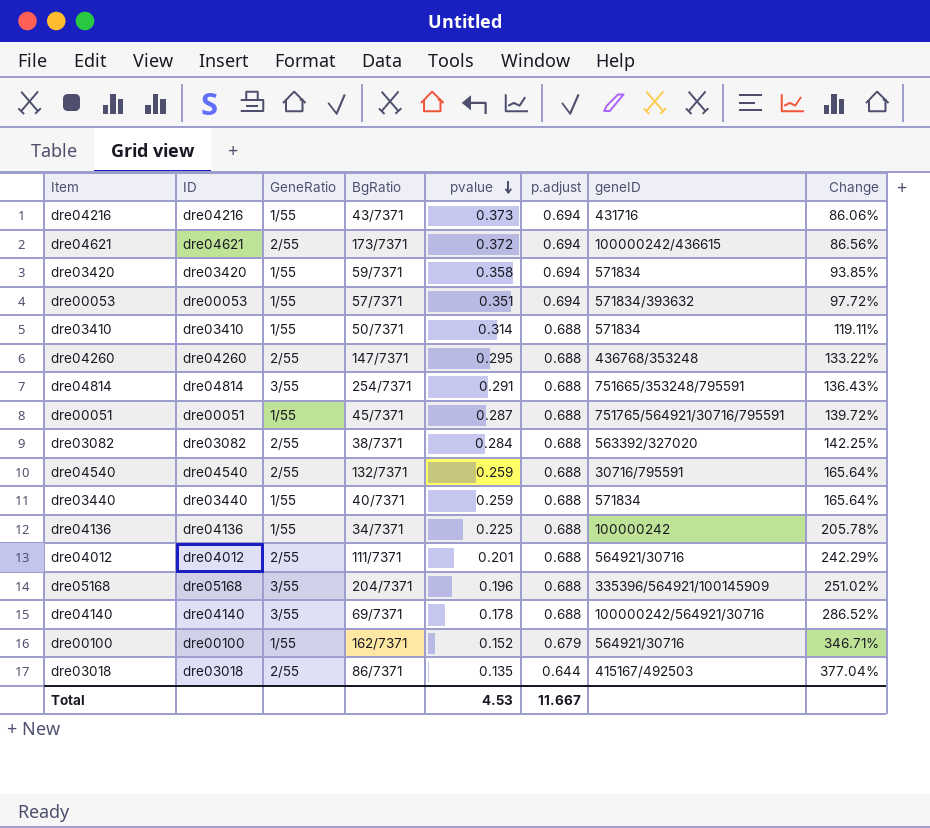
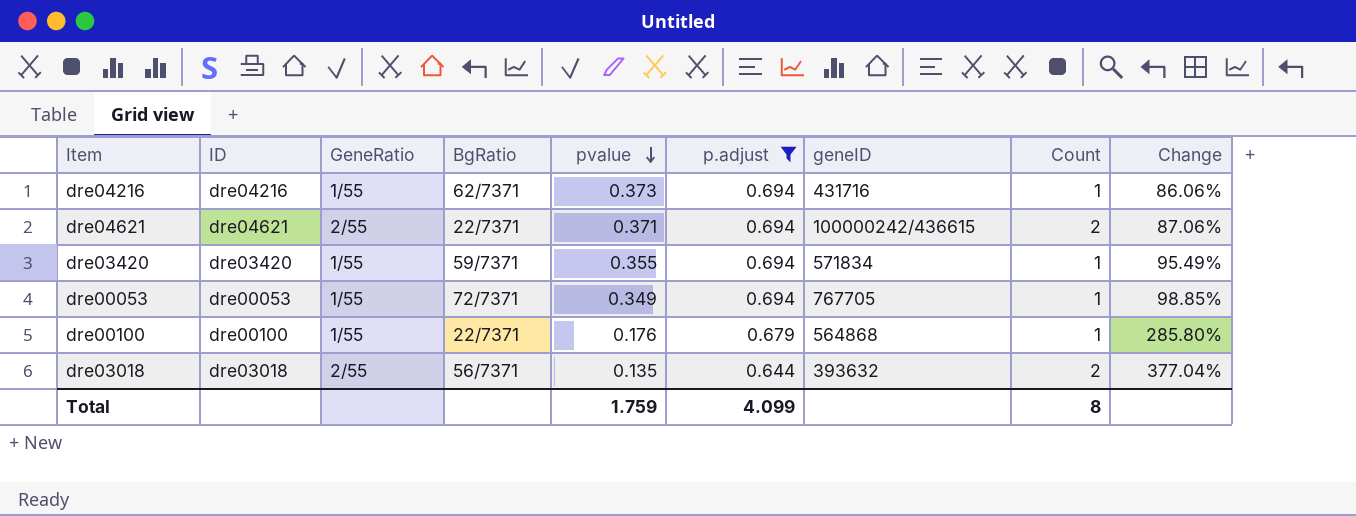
filter: none -> p.adjust != 0.688
column Count | position: none -> 8
dre04216 | BgRatio: 43/7371 -> 62/7371
dre04621 | BgRatio: 173/7371 -> 22/7371
dre04621 | pvalue: 0.372 -> 0.371
dre04621 | Change: 86.56% -> 87.06%
dre03420 | pvalue: 0.358 -> 0.355
dre03420 | Change: 93.85% -> 95.49%
dre00053 | BgRatio: 57/7371 -> 72/7371
dre00053 | pvalue: 0.351 -> 0.349
dre00053 | geneID: 571834/393632 -> 767705
dre00053 | Change: 97.72% -> 98.85%
dre00100 | BgRatio: 162/7371 -> 22/7371
dre00100 | pvalue: 0.152 -> 0.176
dre00100 | geneID: 564921/30716 -> 564868
dre00100 | Change: 346.71% -> 285.80%
dre03018 | BgRatio: 86/7371 -> 56/7371
dre03018 | geneID: 415167/492503 -> 393632
Total | pvalue: 4.53 -> 1.759
Total | p.adjust: 11.667 -> 4.099

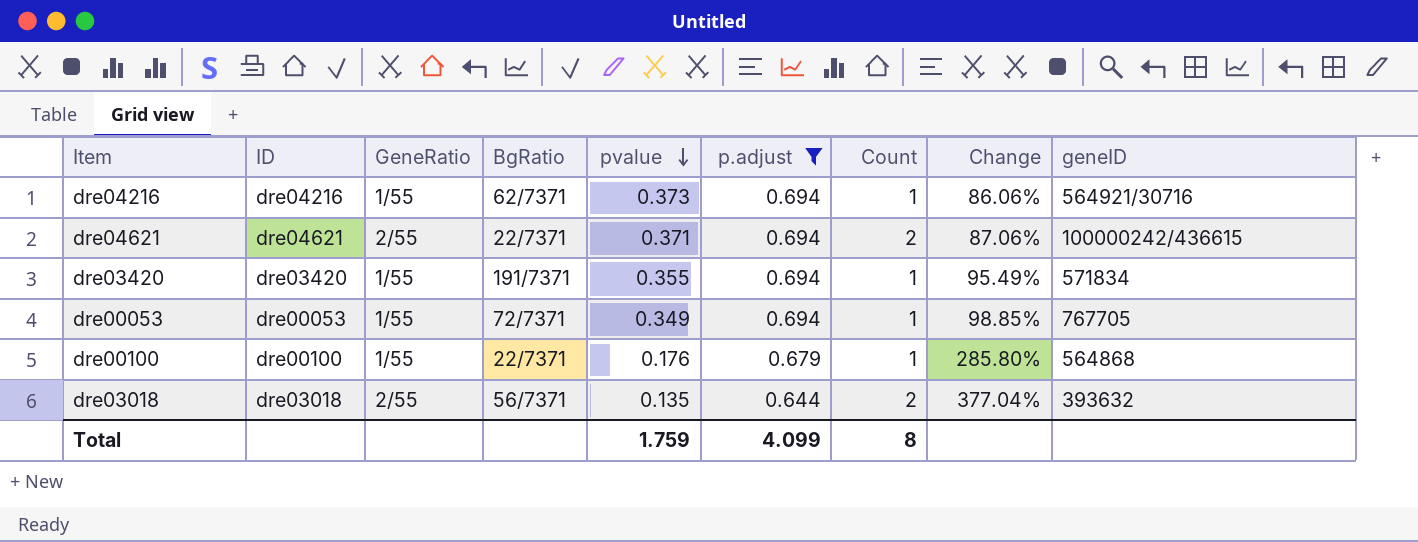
column geneID | position: 7 -> 9
dre04216 | geneID: 431716 -> 564921/30716
dre03420 | BgRatio: 59/7371 -> 191/7371

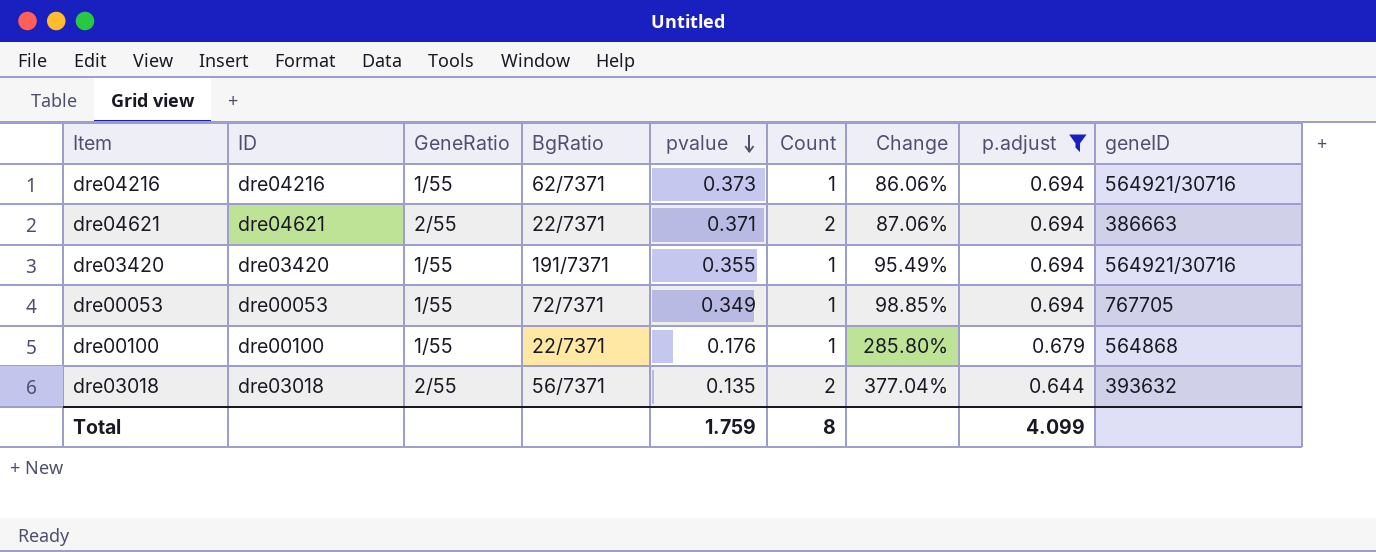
column p.adjust | position: 6 -> 8
dre04621 | geneID: 100000242/436615 -> 386663
dre03420 | geneID: 571834 -> 564921/30716

